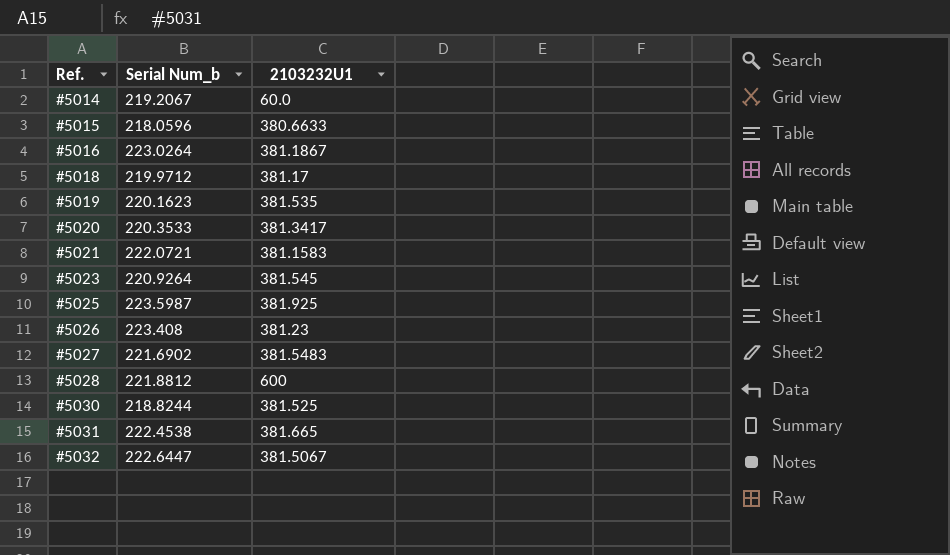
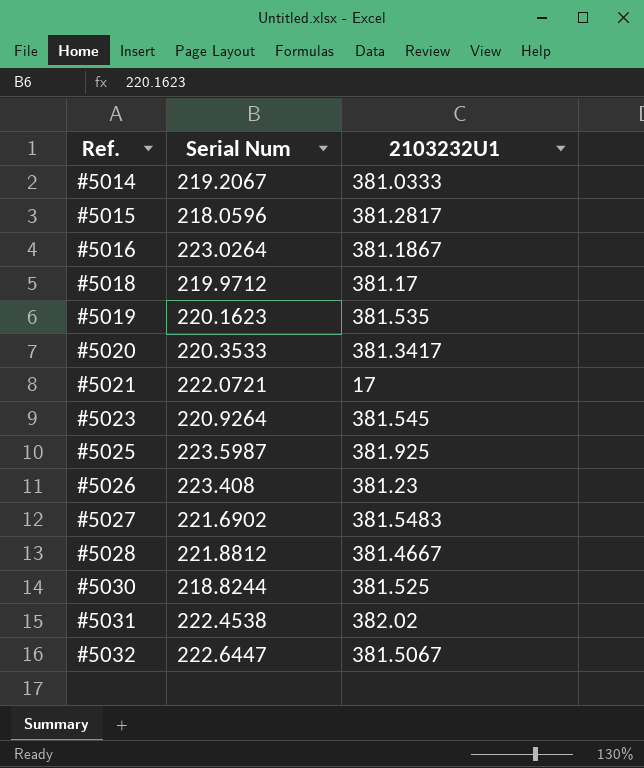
column name: Serial Num_b -> Serial Num
#5014 | 2103232U1: 60.0 -> 381.0333
#5015 | 2103232U1: 380.6633 -> 381.2817
#5021 | 2103232U1: 381.1583 -> 17
#5028 | 2103232U1: 600 -> 381.4667
#5031 | 2103232U1: 381.665 -> 382.02

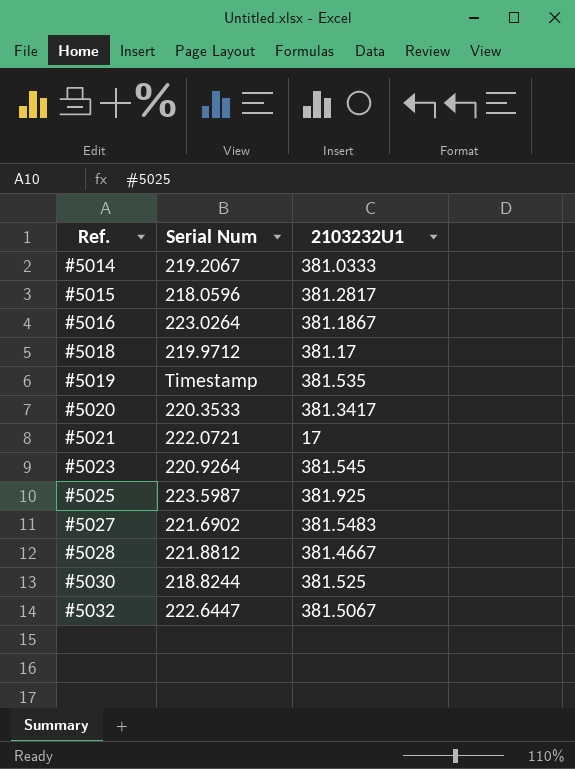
row #5026: 223.408 | 381.23 -> none
row #5031: 222.4538 | 382.02 -> none
#5019 | Serial Num: 220.1623 -> Timestamp

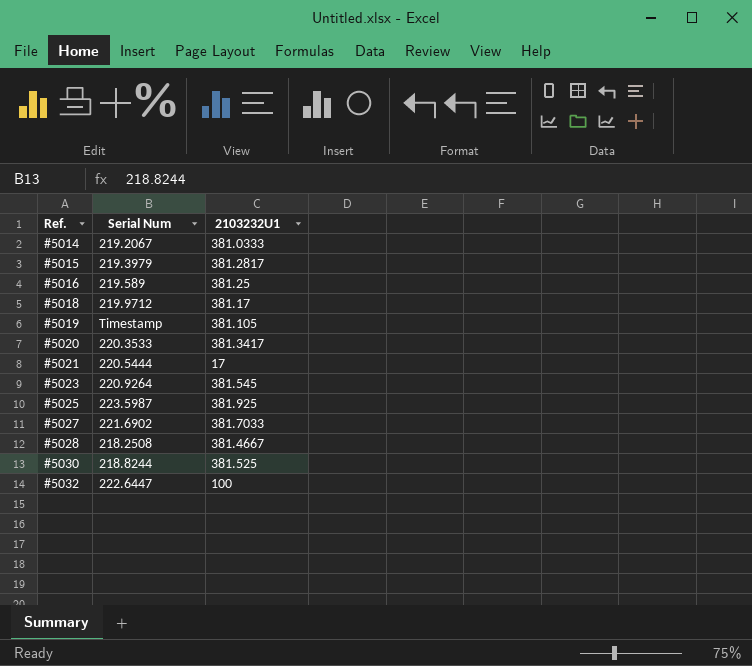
#5015 | Serial Num: 218.0596 -> 219.3979
#5016 | Serial Num: 223.0264 -> 219.589
#5016 | 2103232U1: 381.1867 -> 381.25
#5019 | 2103232U1: 381.535 -> 381.105
#5021 | Serial Num: 222.0721 -> 220.5444
#5027 | 2103232U1: 381.5483 -> 381.7033
#5028 | Serial Num: 221.8812 -> 218.2508
#5032 | 2103232U1: 381.5067 -> 100

